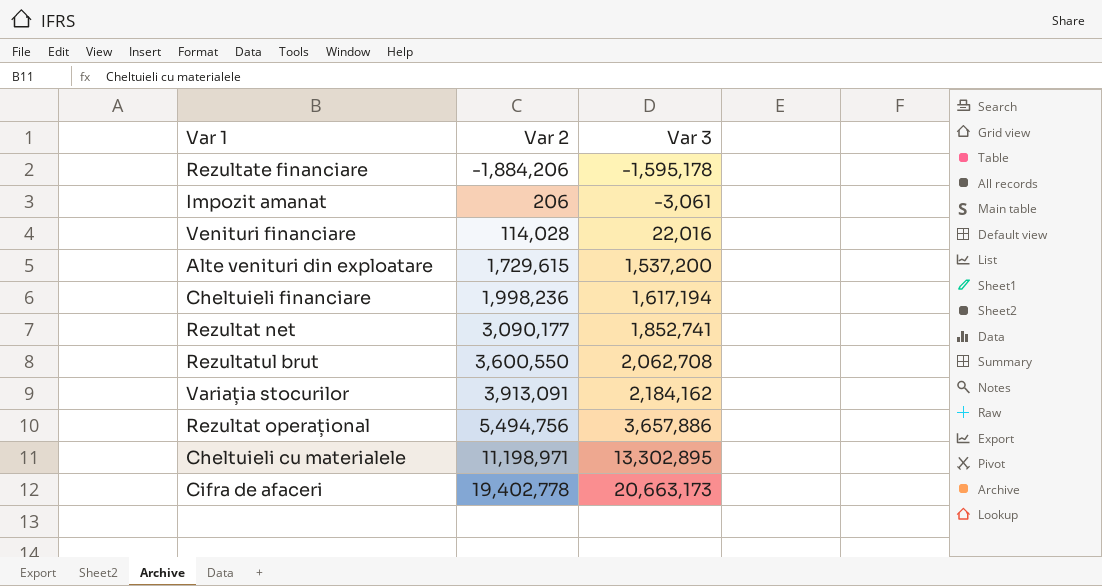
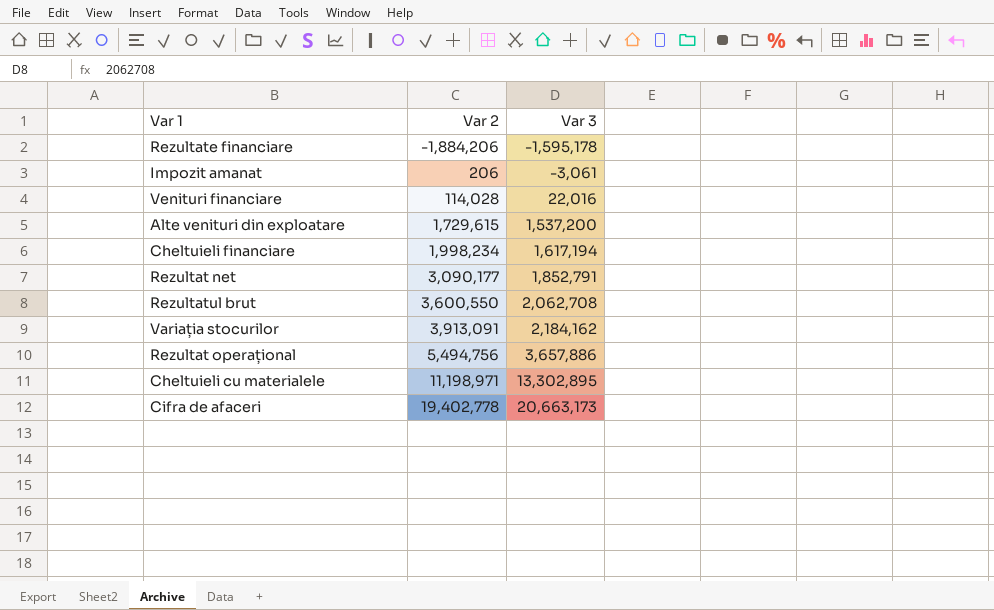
Cheltuieli financiare | Var 2: 1,998,236 -> 1,998,234
Rezultat net | Var 3: 1,852,741 -> 1,852,791

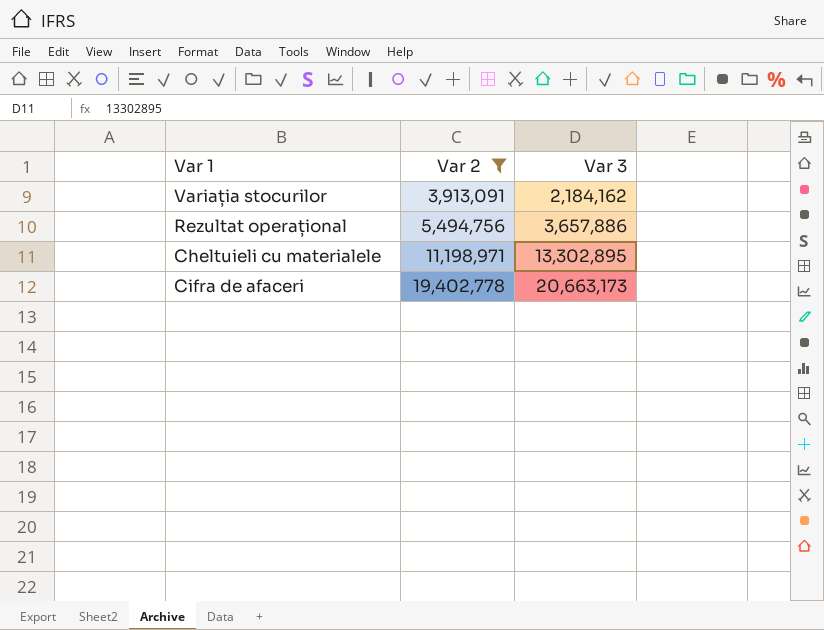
filter: none -> Var 2 >= 3,913,091

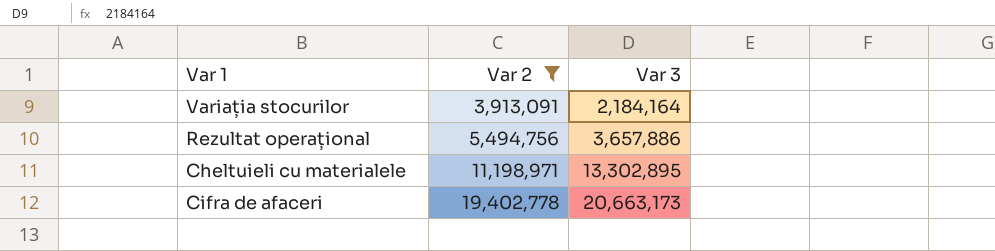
Variația stocurilor | Var 3: 2,184,162 -> 2,184,164

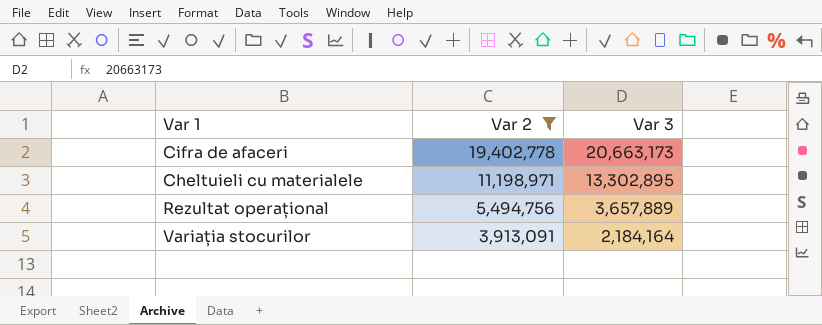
row order: Var 2 ascending -> Var 2 descending
Rezultat operațional | Var 3: 3,657,886 -> 3,657,889

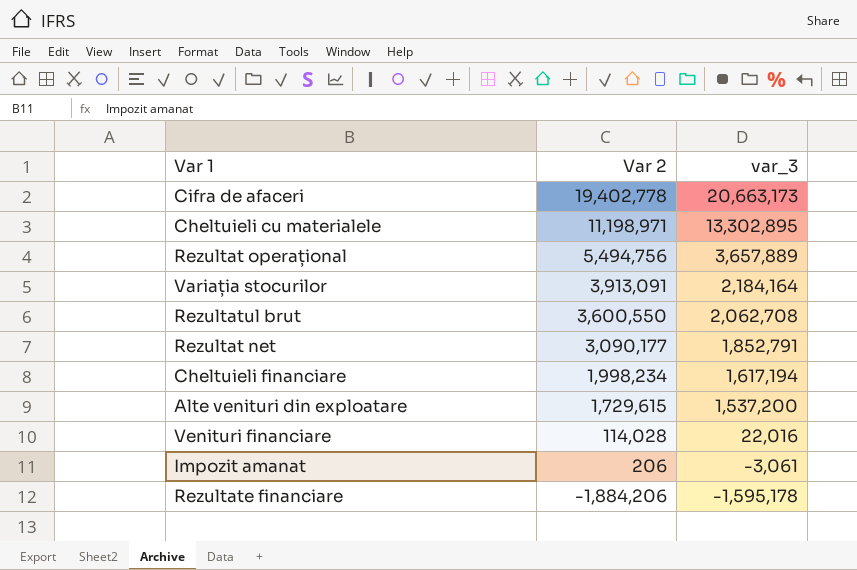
filter: Var 2 >= 3,913,091 -> none
column name: Var 3 -> var_3

